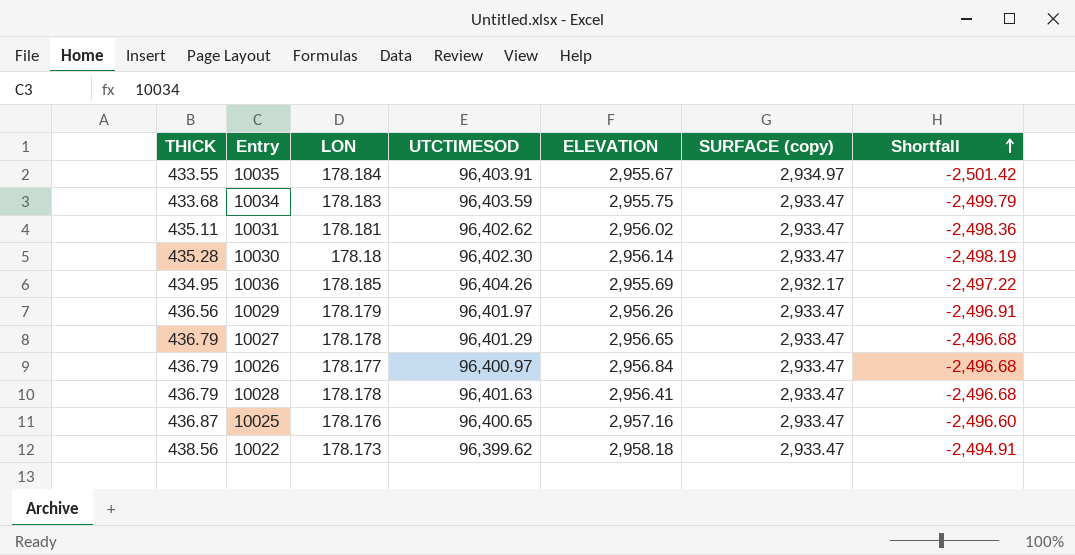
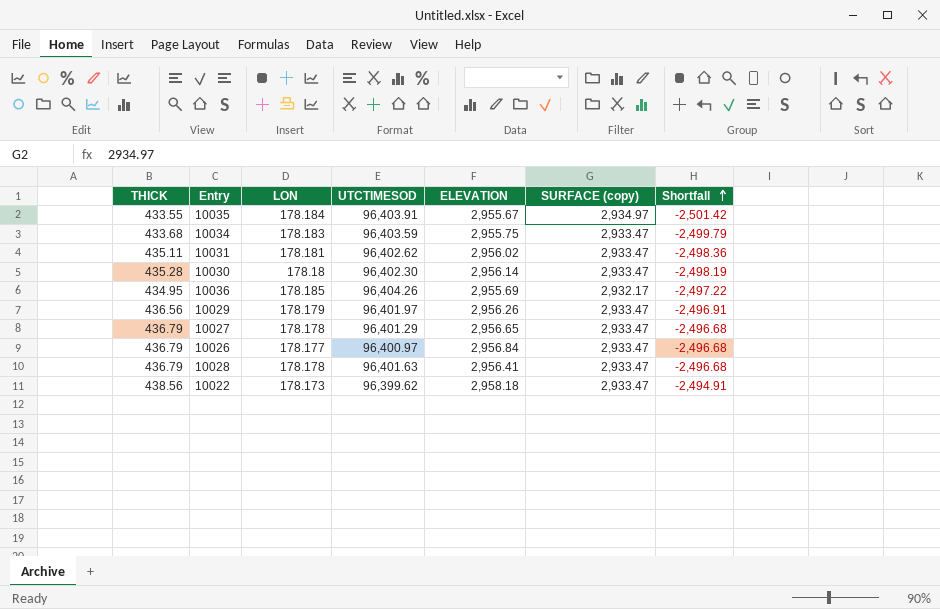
row 10025: 436.87 | 178.176 | 96,400.65 | 2,957.16 | 2,933.47 | -2,496.60 -> none

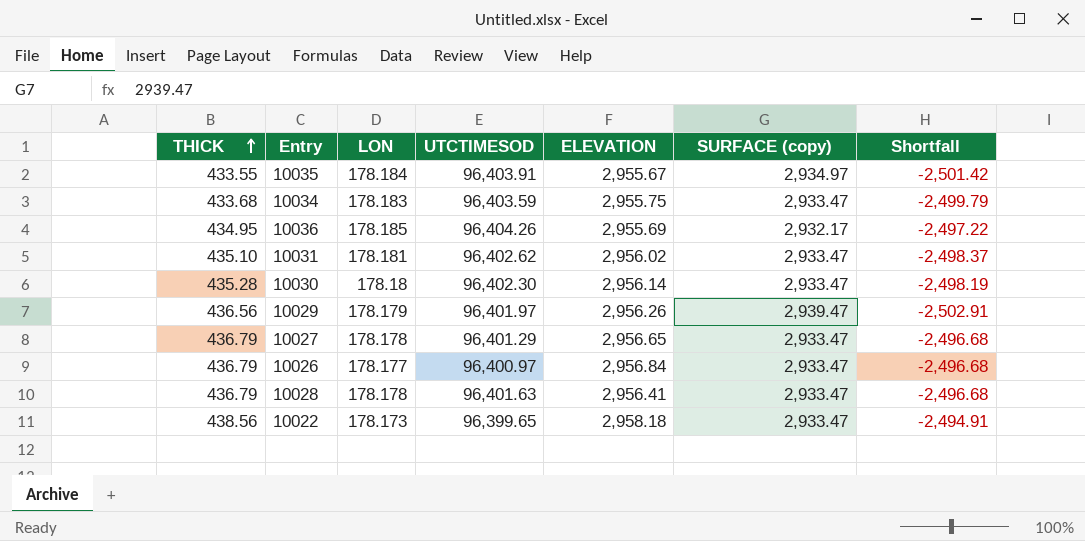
row order: Shortfall ascending -> THICK ascending
10031 | THICK: 435.11 -> 435.10
10031 | Shortfall: -2,498.36 -> -2,498.37
10029 | SURFACE (copy): 2,933.47 -> 2,939.47
10029 | Shortfall: -2,496.91 -> -2,502.91
10022 | UTCTIMESOD: 96,399.62 -> 96,399.65

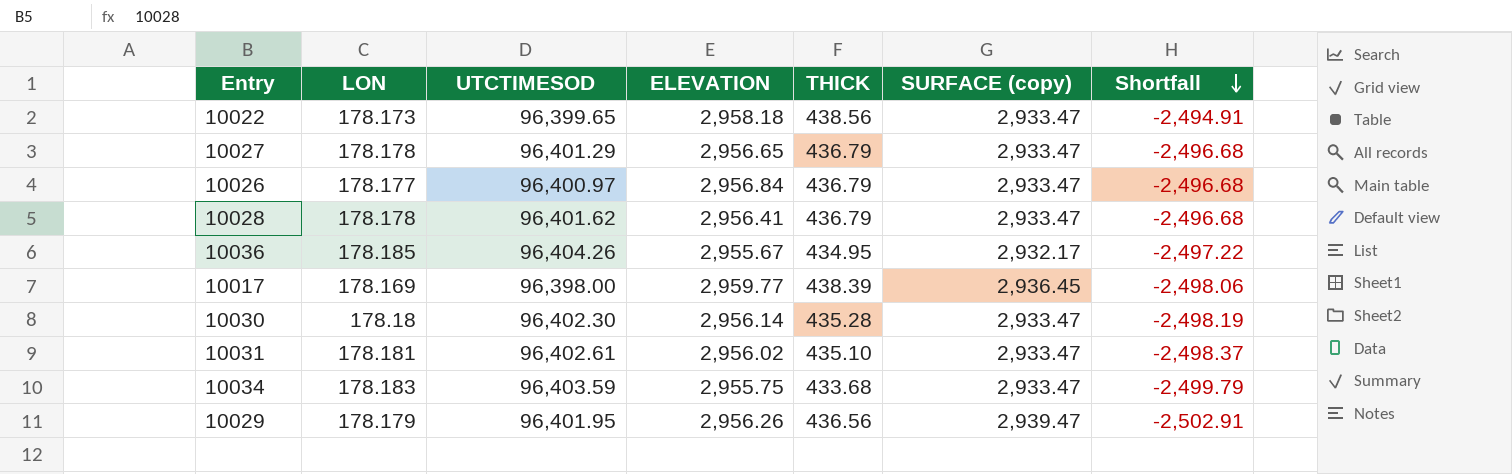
row order: THICK ascending -> Shortfall descending
column THICK | position: 1 -> 5
row 10035: 433.55 | 178.184 | 96,403.91 | 2,955.67 | 2,934.97 | -2,501.42 -> none
10028 | UTCTIMESOD: 96,401.63 -> 96,401.62
10036 | ELEVATION: 2,955.69 -> 2,955.67
row 10017: none -> 178.169 | 96,398.00 | 2,959.77 | 438.39 | 2,936.45 | -2,498.06
10031 | UTCTIMESOD: 96,402.62 -> 96,402.61
10029 | UTCTIMESOD: 96,401.97 -> 96,401.95

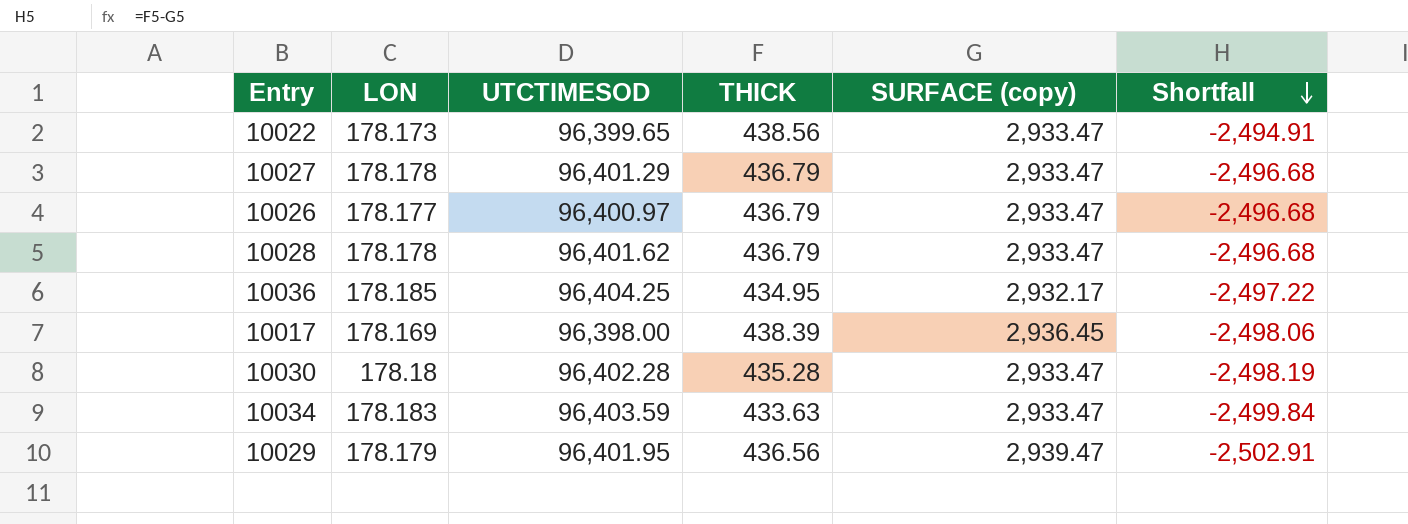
column ELEVATION | position: 4 -> none
row 10031: 178.181 | 96,402.61 | 2,956.02 | 435.10 | 2,933.47 | -2,498.37 -> none
10036 | UTCTIMESOD: 96,404.26 -> 96,404.25
10030 | UTCTIMESOD: 96,402.30 -> 96,402.28
10034 | THICK: 433.68 -> 433.63
10034 | Shortfall: -2,499.79 -> -2,499.84

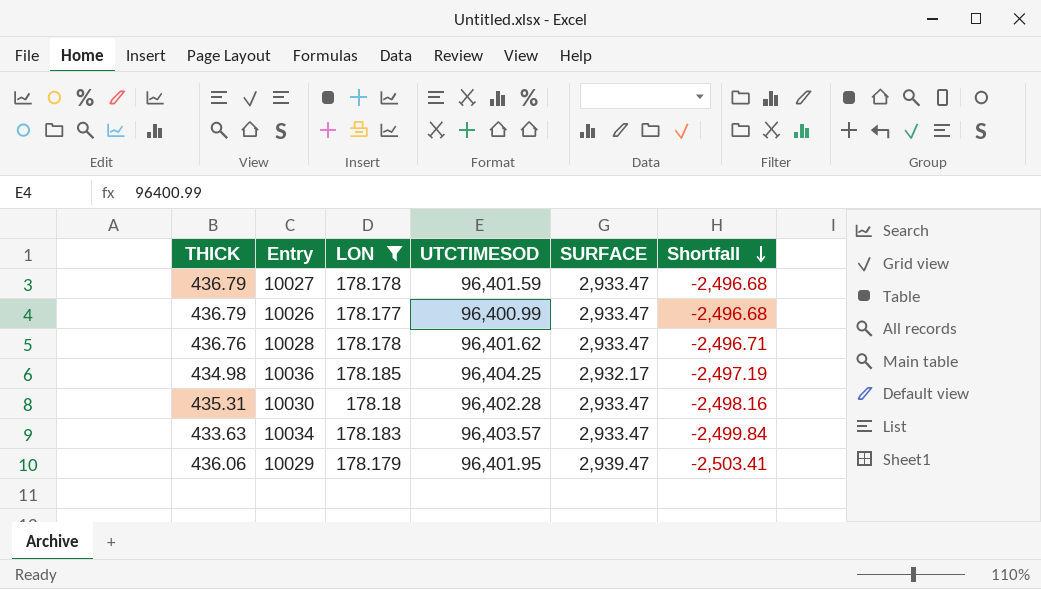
filter: none -> LON >= 178.177
column THICK | position: 4 -> 1
column name: SURFACE (copy) -> SURFACE
10027 | UTCTIMESOD: 96,401.29 -> 96,401.59
10026 | UTCTIMESOD: 96,400.97 -> 96,400.99
10028 | THICK: 436.79 -> 436.76
10028 | Shortfall: -2,496.68 -> -2,496.71
10036 | THICK: 434.95 -> 434.98
10036 | Shortfall: -2,497.22 -> -2,497.19
10030 | THICK: 435.28 -> 435.31
10030 | Shortfall: -2,498.19 -> -2,498.16
10034 | UTCTIMESOD: 96,403.59 -> 96,403.57
10029 | THICK: 436.56 -> 436.06
10029 | Shortfall: -2,502.91 -> -2,503.41

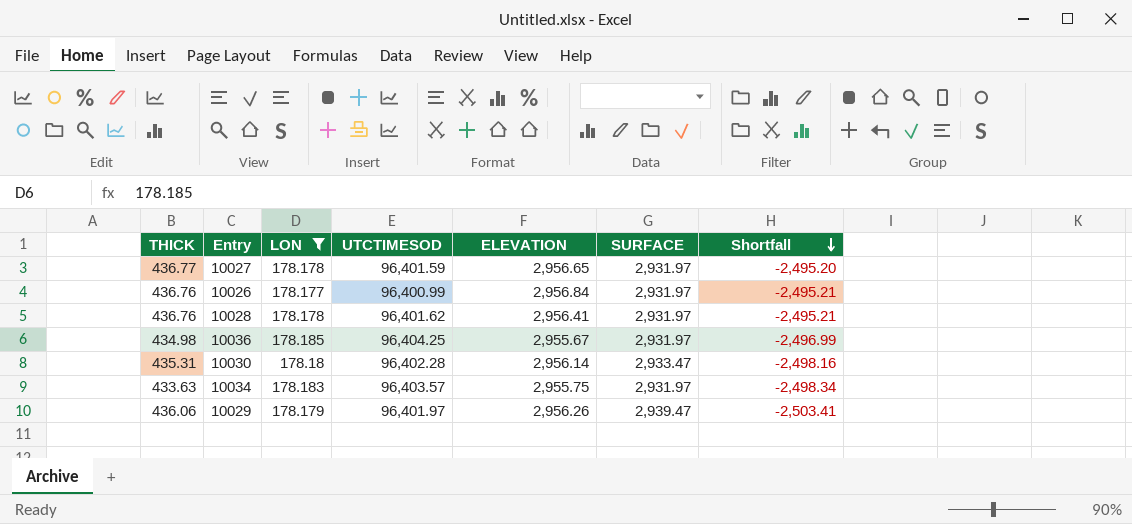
column ELEVATION | position: none -> 5
10027 | THICK: 436.79 -> 436.77
10027 | SURFACE: 2,933.47 -> 2,931.97
10027 | Shortfall: -2,496.68 -> -2,495.20
10026 | THICK: 436.79 -> 436.76
10026 | SURFACE: 2,933.47 -> 2,931.97
10026 | Shortfall: -2,496.68 -> -2,495.21
10028 | SURFACE: 2,933.47 -> 2,931.97
10028 | Shortfall: -2,496.71 -> -2,495.21
10036 | SURFACE: 2,932.17 -> 2,931.97
10036 | Shortfall: -2,497.19 -> -2,496.99
10034 | SURFACE: 2,933.47 -> 2,931.97
10034 | Shortfall: -2,499.84 -> -2,498.34
10029 | UTCTIMESOD: 96,401.95 -> 96,401.97

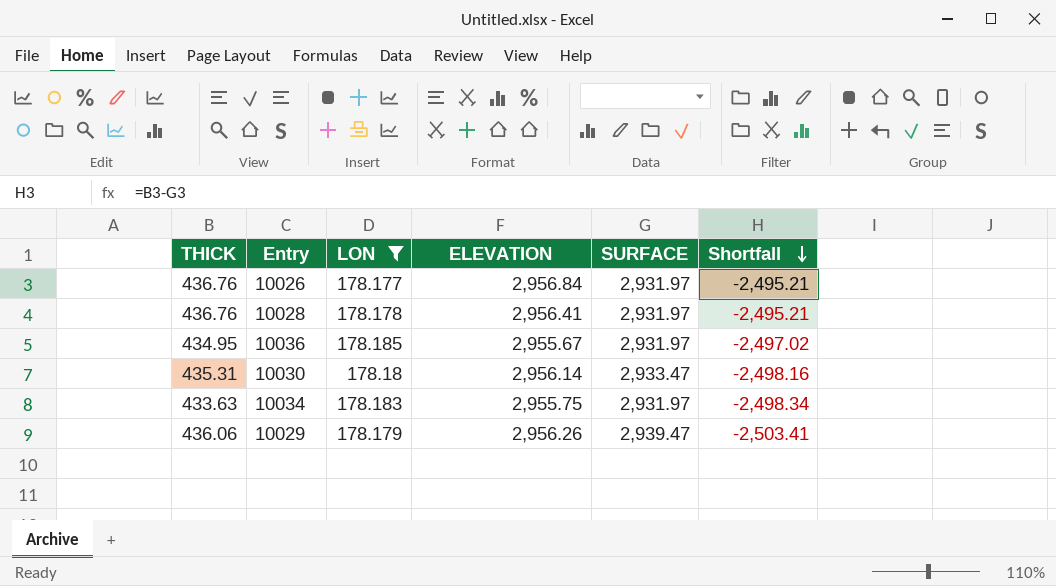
column UTCTIMESOD | position: 4 -> none
row 10027: 436.77 | 178.178 | 96,401.59 | 2,956.65 | 2,931.97 | -2,495.20 -> none
10036 | THICK: 434.98 -> 434.95
10036 | Shortfall: -2,496.99 -> -2,497.02

